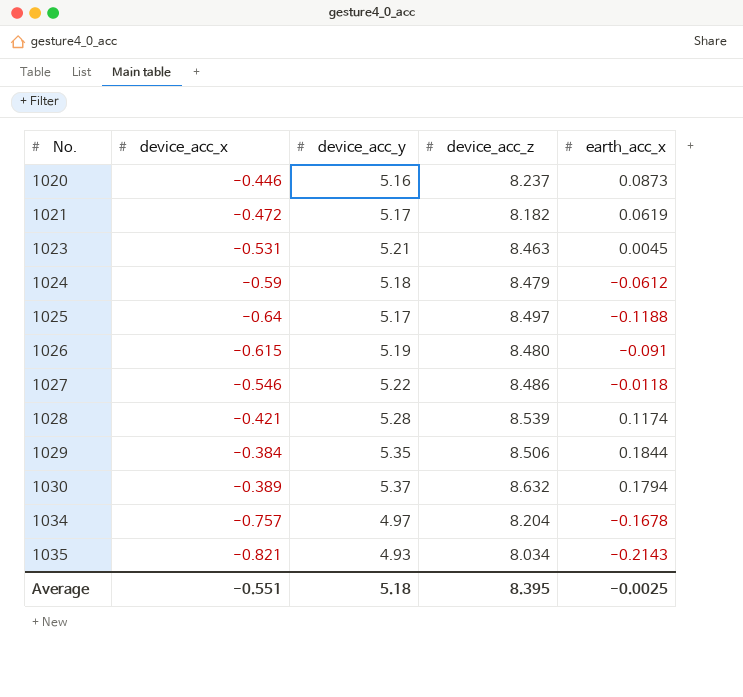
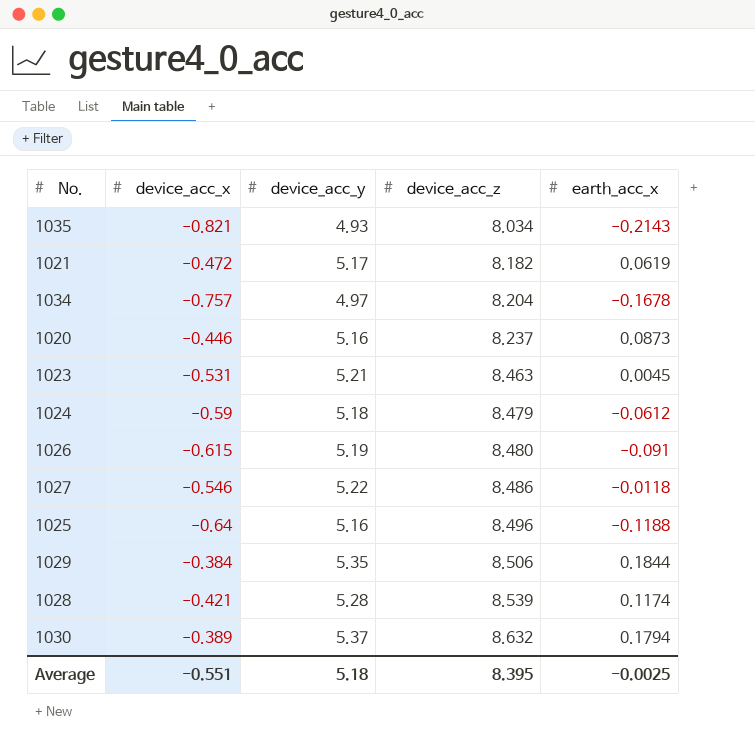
row order: No. ascending -> device_acc_z ascending
1025 | device_acc_y: 5.17 -> 5.16
1025 | device_acc_z: 8.497 -> 8.496

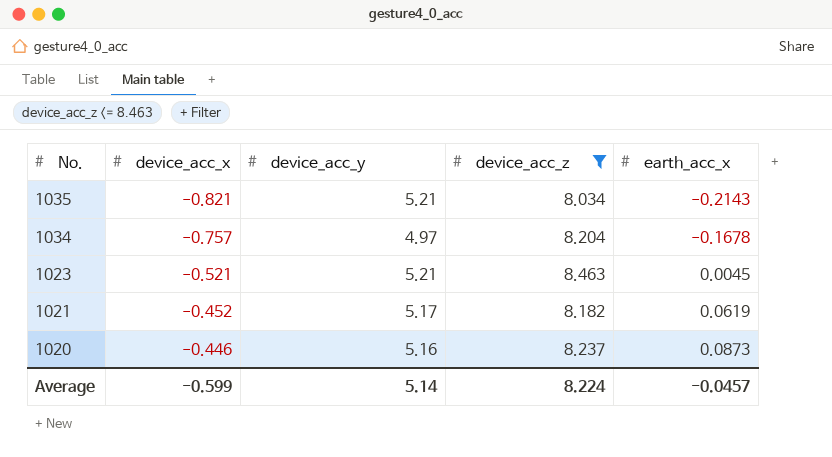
filter: none -> device_acc_z <= 8.463
row order: device_acc_z ascending -> No. descending
1035 | device_acc_y: 4.93 -> 5.21
1023 | device_acc_x: -0.531 -> -0.521
1021 | device_acc_x: -0.472 -> -0.452
Average | device_acc_x: -0.551 -> -0.599
Average | device_acc_y: 5.18 -> 5.14
Average | device_acc_z: 8.395 -> 8.224
Average | earth_acc_x: -0.0025 -> -0.0457

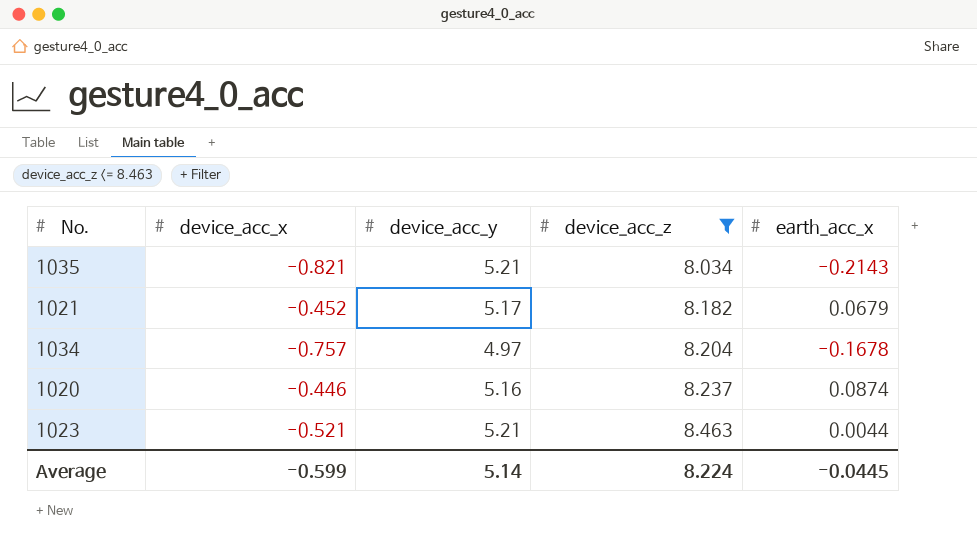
row order: No. descending -> device_acc_z ascending
1021 | earth_acc_x: 0.0619 -> 0.0679
1020 | earth_acc_x: 0.0873 -> 0.0874
1023 | earth_acc_x: 0.0045 -> 0.0044
Average | earth_acc_x: -0.0457 -> -0.0445

